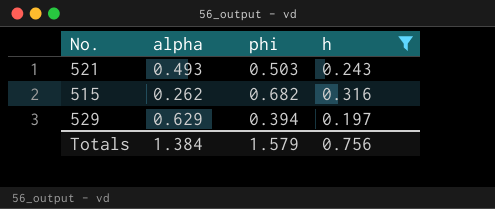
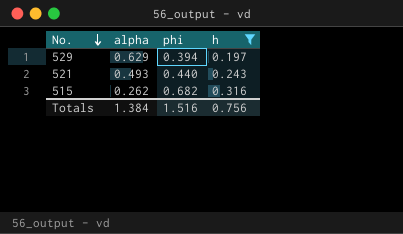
row order: none -> No. descending
521 | phi: 0.503 -> 0.440
Totals | phi: 1.579 -> 1.516

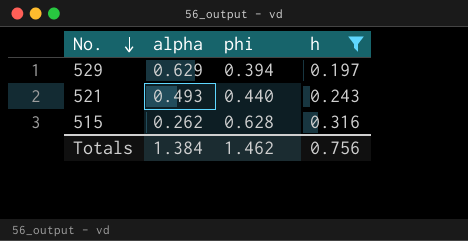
515 | phi: 0.682 -> 0.628
Totals | phi: 1.516 -> 1.462

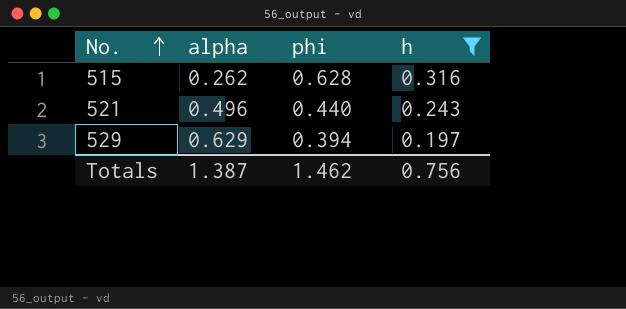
row order: No. descending -> No. ascending
521 | alpha: 0.493 -> 0.496
Totals | alpha: 1.384 -> 1.387

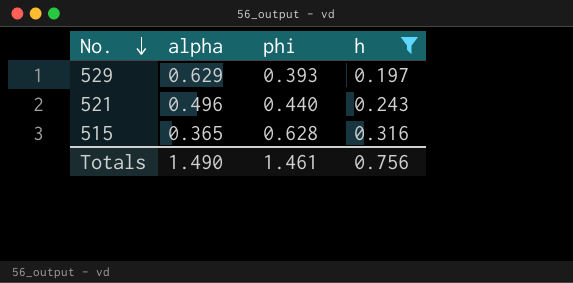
row order: No. ascending -> No. descending
529 | phi: 0.394 -> 0.393
515 | alpha: 0.262 -> 0.365
Totals | alpha: 1.387 -> 1.490
Totals | phi: 1.462 -> 1.461

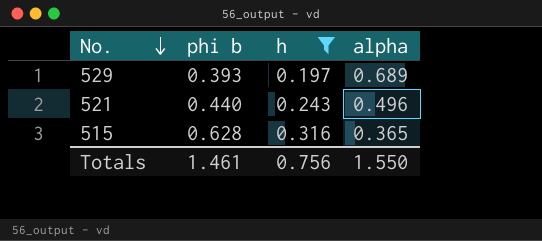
column name: phi -> phi b
column alpha | position: 2 -> 4
529 | alpha: 0.629 -> 0.689
Totals | alpha: 1.490 -> 1.550

